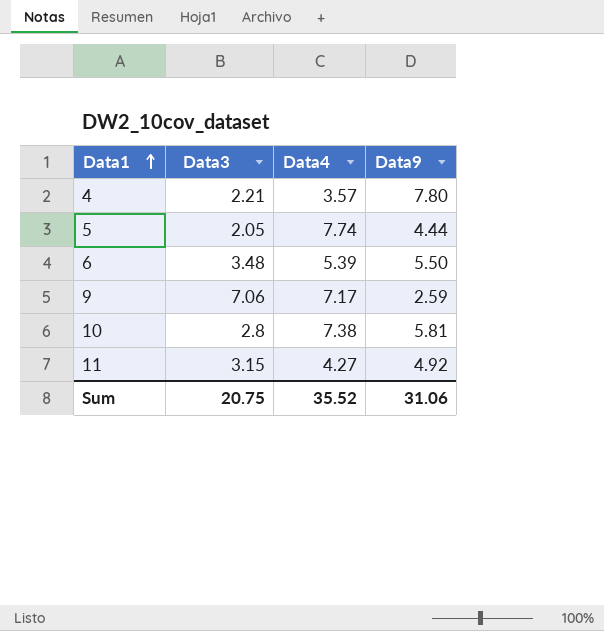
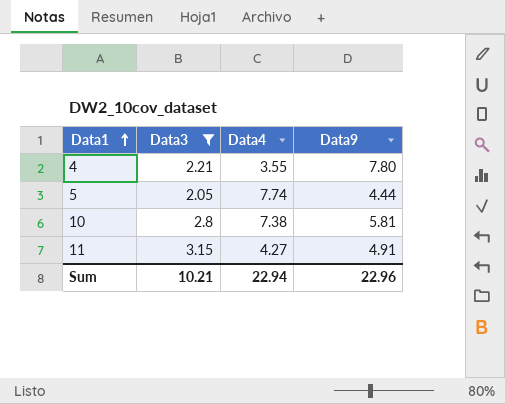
filter: none -> Data3 <= 3.15
4 | Data4: 3.57 -> 3.55
11 | Data9: 4.92 -> 4.91
Sum | Data3: 20.75 -> 10.21
Sum | Data4: 35.52 -> 22.94
Sum | Data9: 31.06 -> 22.96

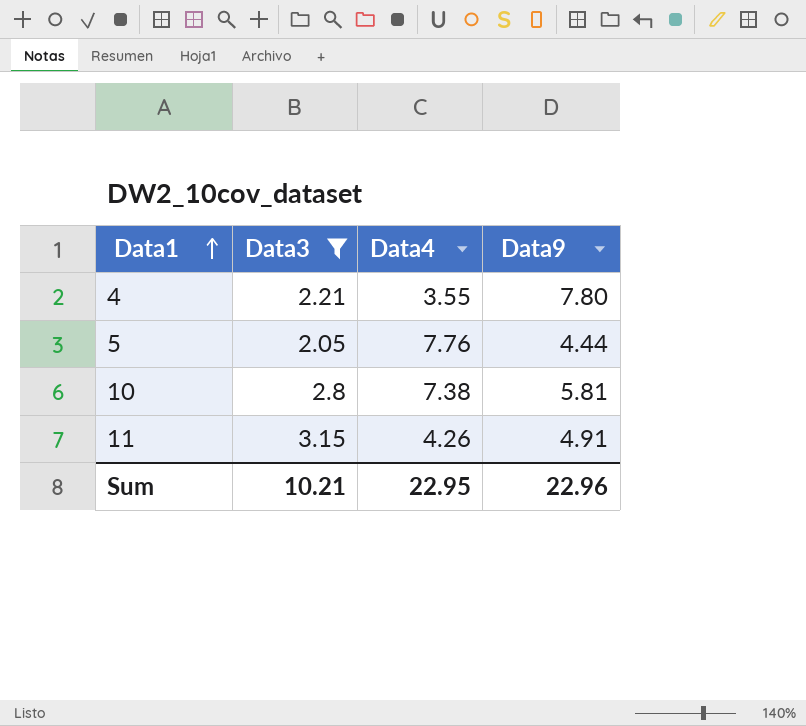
5 | Data4: 7.74 -> 7.76
11 | Data4: 4.27 -> 4.26
Sum | Data4: 22.94 -> 22.95

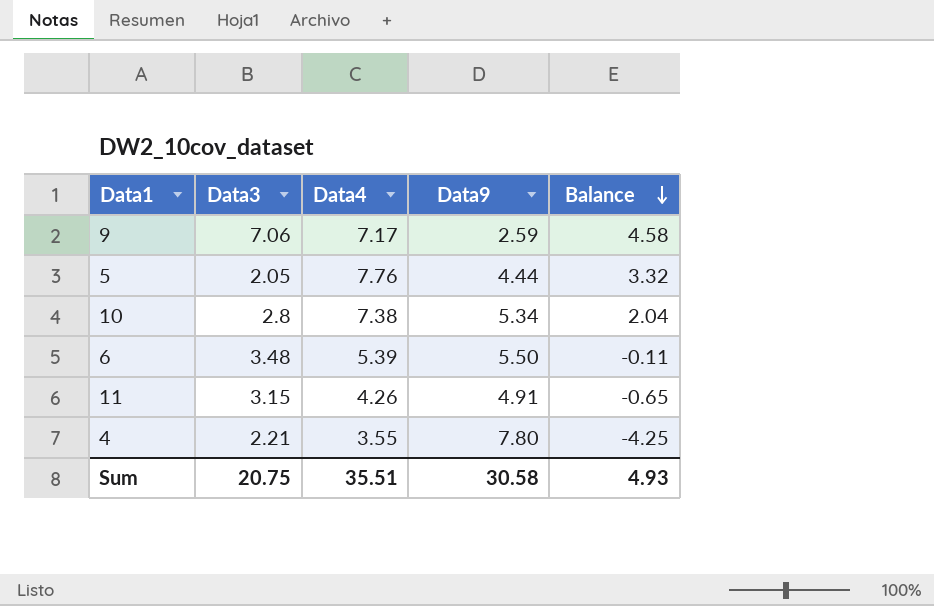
filter: Data3 <= 3.15 -> none
row order: Data1 ascending -> Balance descending
column Balance | formula: none -> [Data4] - [Data9]
10 | Data9: 5.81 -> 5.34
Sum | Data3: 10.21 -> 20.75
Sum | Data4: 22.95 -> 35.51
Sum | Data9: 22.96 -> 30.58

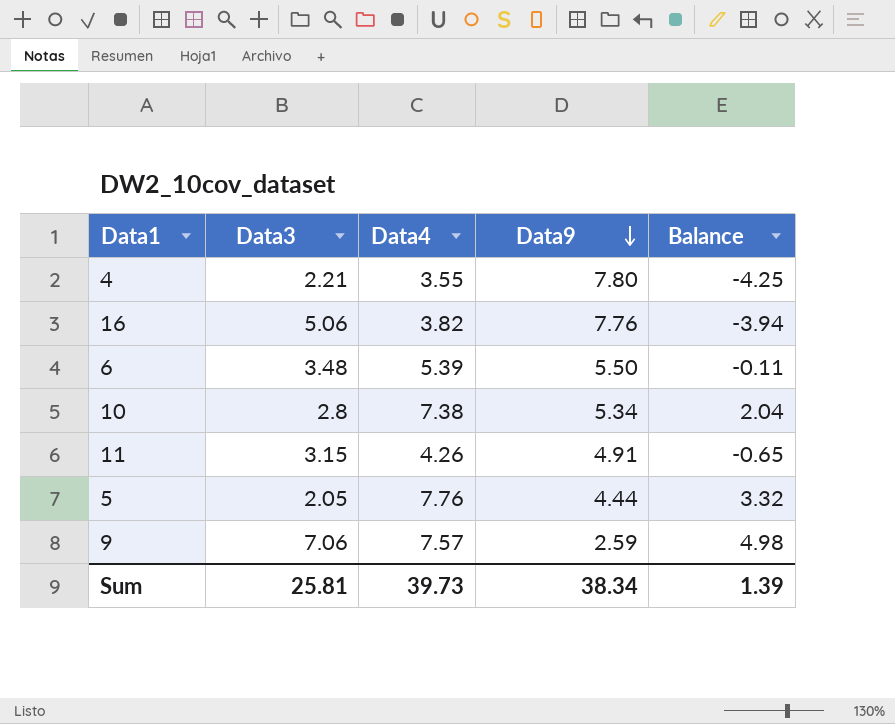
row order: Balance descending -> Data9 descending
row 16: none -> 5.06 | 3.82 | 7.76 | -3.94
9 | Data4: 7.17 -> 7.57
9 | Balance: 4.58 -> 4.98
Sum | Data3: 20.75 -> 25.81
Sum | Data4: 35.51 -> 39.73
Sum | Data9: 30.58 -> 38.34
Sum | Balance: 4.93 -> 1.39

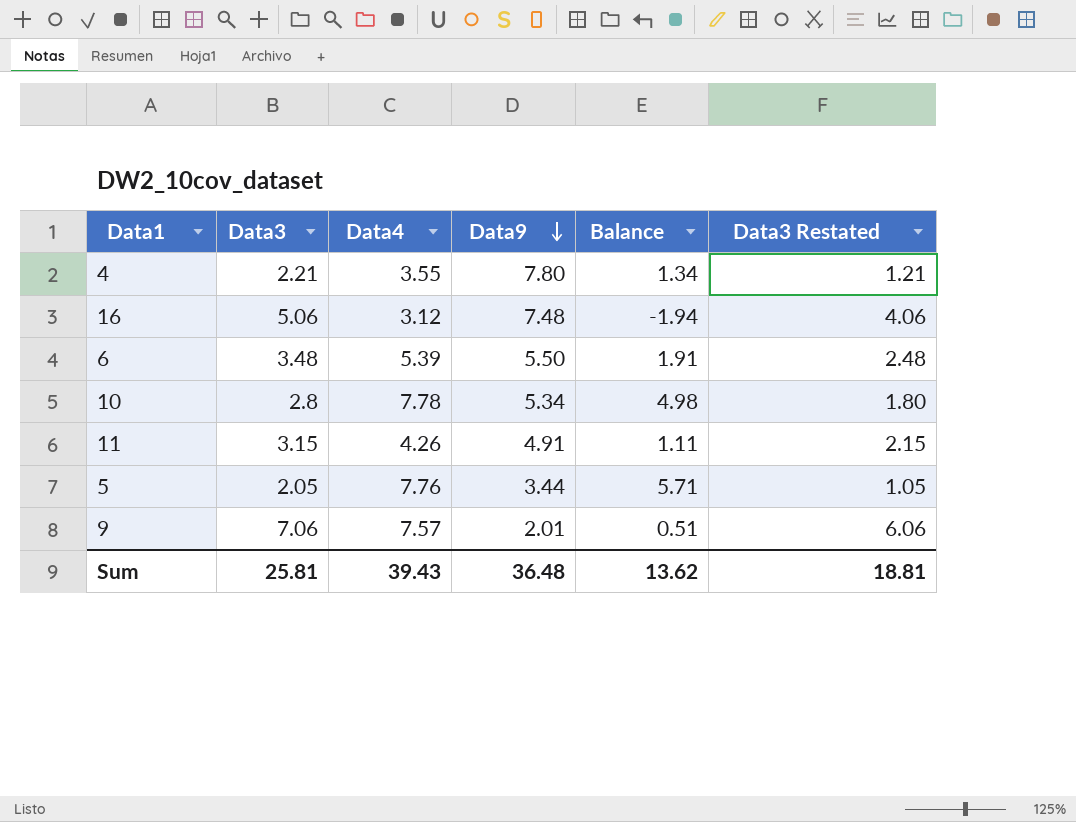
column Balance | formula: [Data4] - [Data9] -> [Data4] - [Data3]
column Data3 Restated | formula: none -> [Data3] - 1
16 | Data4: 3.82 -> 3.12
16 | Data9: 7.76 -> 7.48
10 | Data4: 7.38 -> 7.78
5 | Data9: 4.44 -> 3.44
9 | Data9: 2.59 -> 2.01
Sum | Data4: 39.73 -> 39.43
Sum | Data9: 38.34 -> 36.48
Sum | Balance: 1.39 -> 13.62

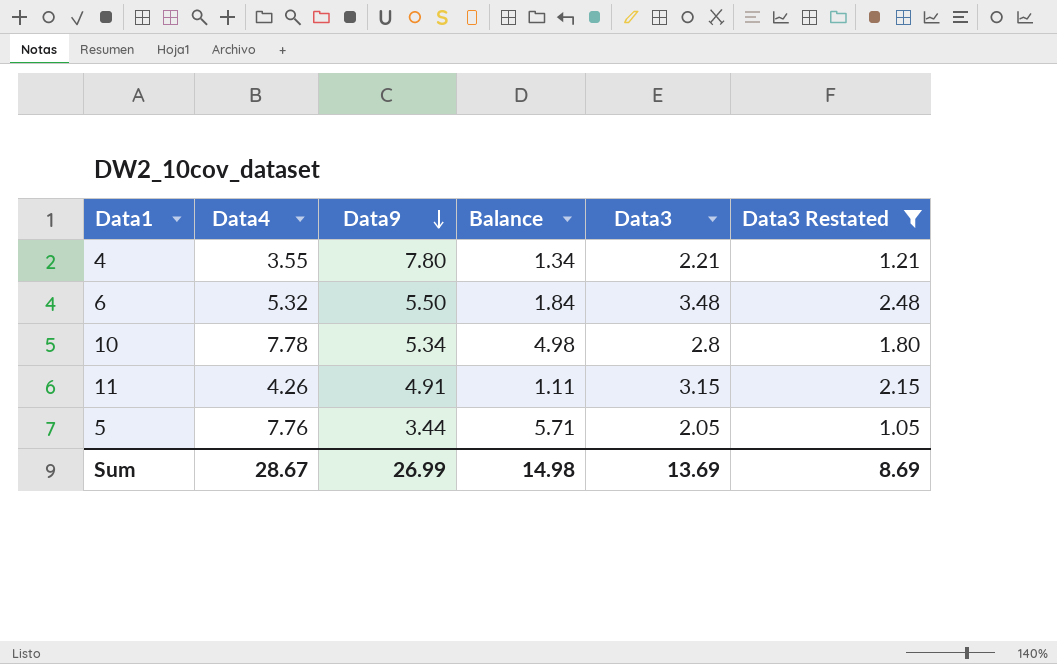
filter: none -> Data3 Restated <= 2.48
column Data3 | position: 2 -> 5
6 | Data4: 5.39 -> 5.32
6 | Balance: 1.91 -> 1.84
Sum | Data4: 39.43 -> 28.67
Sum | Data9: 36.48 -> 26.99
Sum | Balance: 13.62 -> 14.98
Sum | Data3: 25.81 -> 13.69
Sum | Data3 Restated: 18.81 -> 8.69

